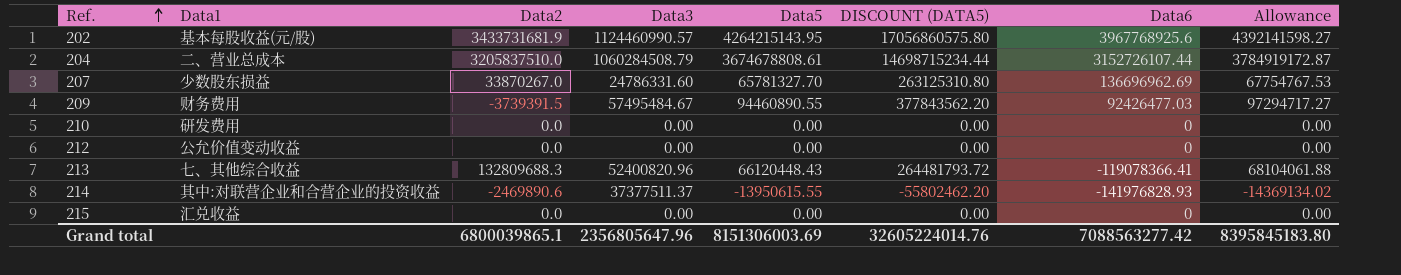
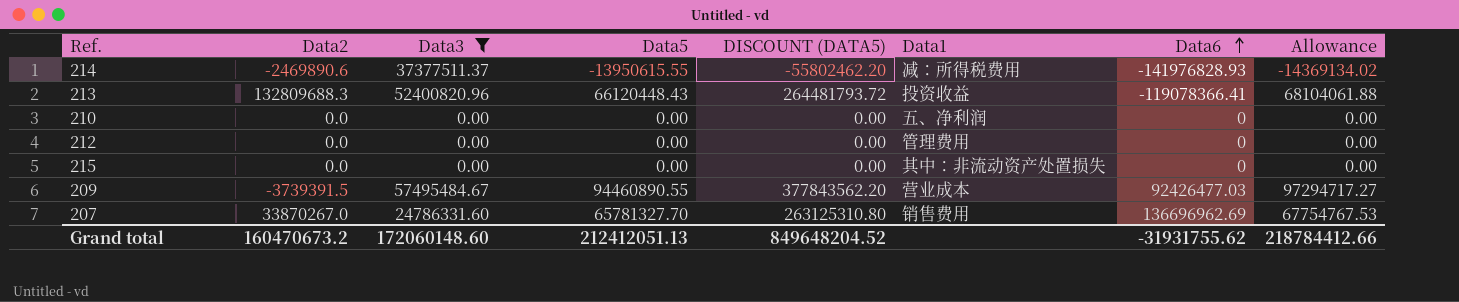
filter: none -> Data3 <= 57495484.67
row order: Ref. ascending -> Data6 ascending
column Data1 | position: 2 -> 6
214 | Data1: 其中:对联营企业和合营企业的投资收益 -> 减：所得税费用
213 | Data1: 七、其他综合收益 -> 投资收益
210 | Data1: 研发费用 -> 五、净利润
212 | Data1: 公允价值变动收益 -> 管理费用
215 | Data1: 汇兑收益 -> 其中：非流动资产处置损失
209 | Data1: 财务费用 -> 营业成本
207 | Data1: 少数股东损益 -> 销售费用
Grand total | Data2: 6800039865.1 -> 160470673.2
Grand total | Data3: 2356805647.96 -> 172060148.60
Grand total | Data5: 8151306003.69 -> 212412051.13
Grand total | DISCOUNT (DATA5): 32605224014.76 -> 849648204.52
Grand total | Data6: 7088563277.42 -> -31931755.62
Grand total | Allowance: 8395845183.80 -> 218784412.66

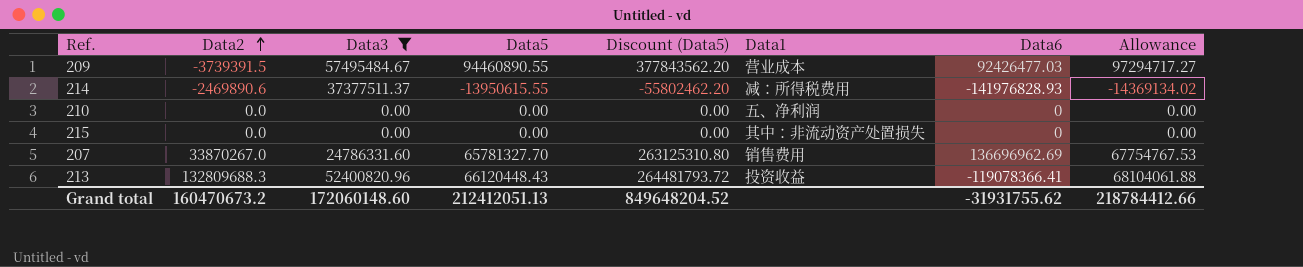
row order: Data6 ascending -> Data2 ascending
column name: DISCOUNT (DATA5) -> Discount (Data5)
row 212: 0.0 | 0.00 | 0.00 | 0.00 | 管理费用 | 0 | 0.00 -> none

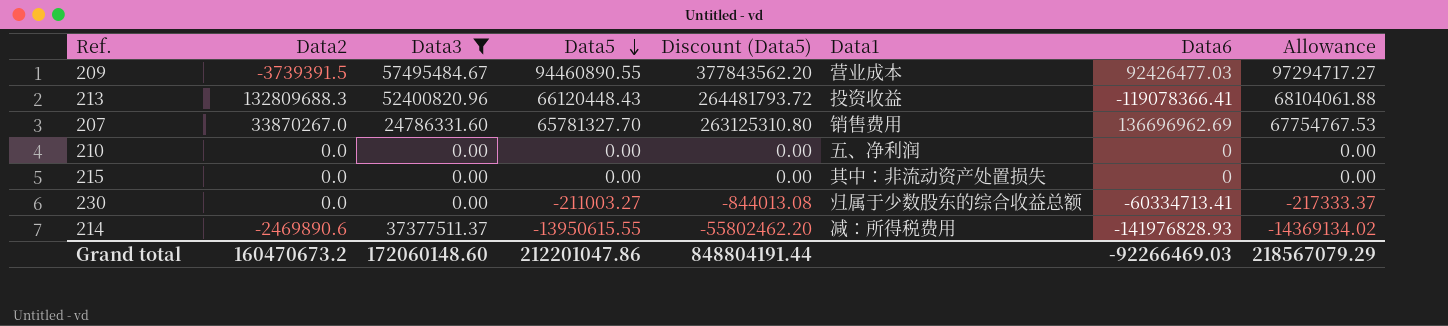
row order: Data2 ascending -> Data5 descending
row 230: none -> 0.0 | 0.00 | -211003.27 | -844013.08 | 归属于少数股东的综合收益总额 | -60334713.41 | -217333.37
Grand total | Data5: 212412051.13 -> 212201047.86
Grand total | Discount (Data5): 849648204.52 -> 848804191.44
Grand total | Data6: -31931755.62 -> -92266469.03
Grand total | Allowance: 218784412.66 -> 218567079.29

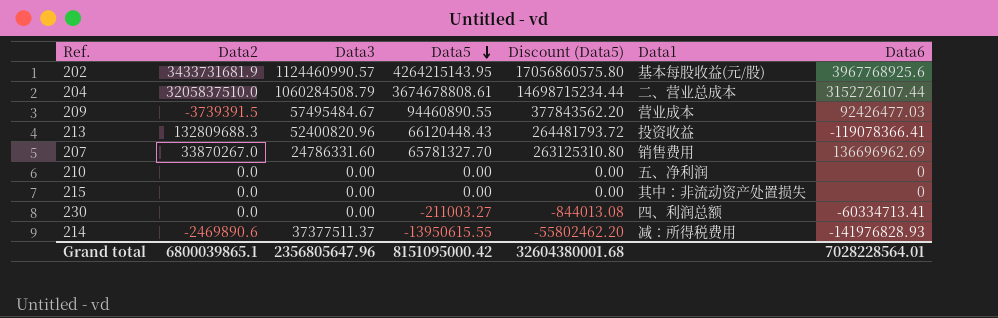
filter: Data3 <= 57495484.67 -> none
column Allowance | formula: [Data5] * 1.03 -> none
230 | Data1: 归属于少数股东的综合收益总额 -> 四、利润总额
Grand total | Data2: 160470673.2 -> 6800039865.1
Grand total | Data3: 172060148.60 -> 2356805647.96
Grand total | Data5: 212201047.86 -> 8151095000.42
Grand total | Discount (Data5): 848804191.44 -> 32604380001.68
Grand total | Data6: -92266469.03 -> 7028228564.01

